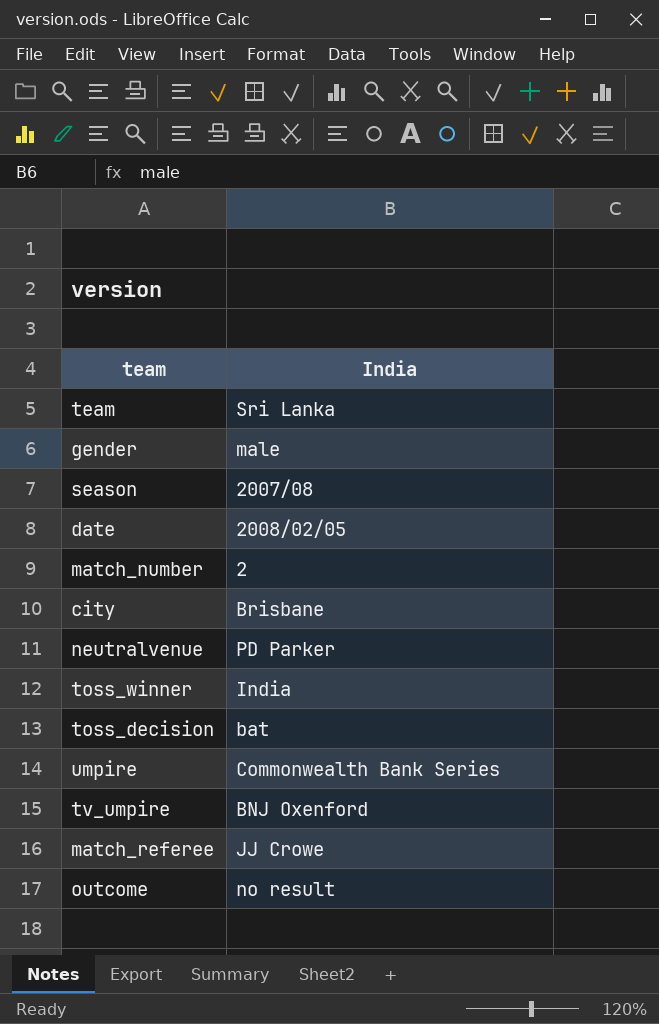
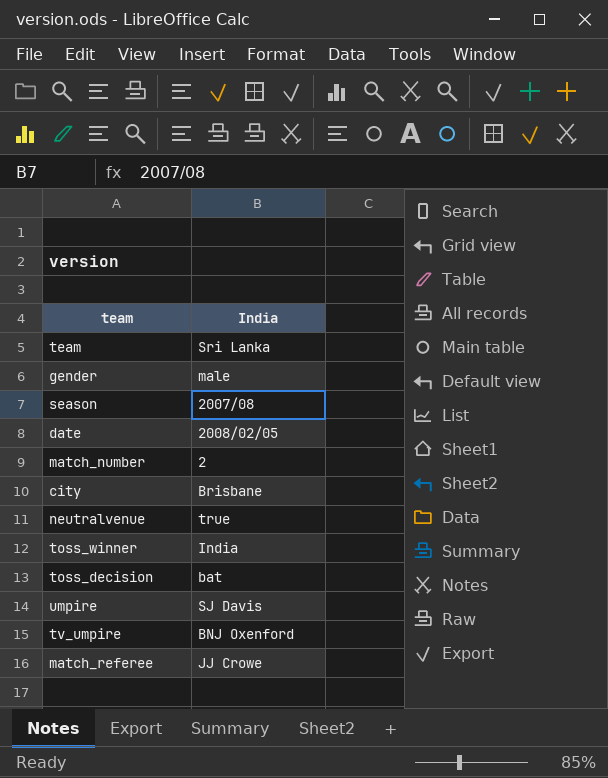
row outcome: no result -> none
neutralvenue | India: PD Parker -> true
umpire | India: Commonwealth Bank Series -> SJ Davis

